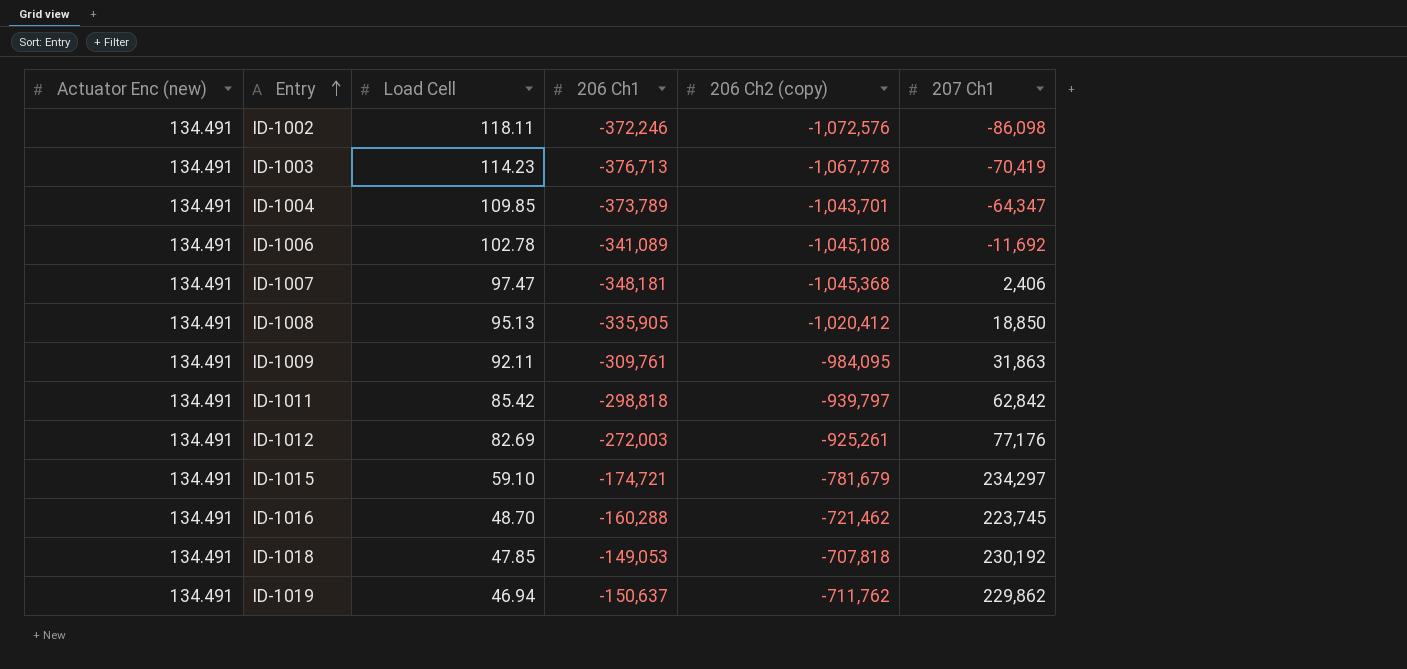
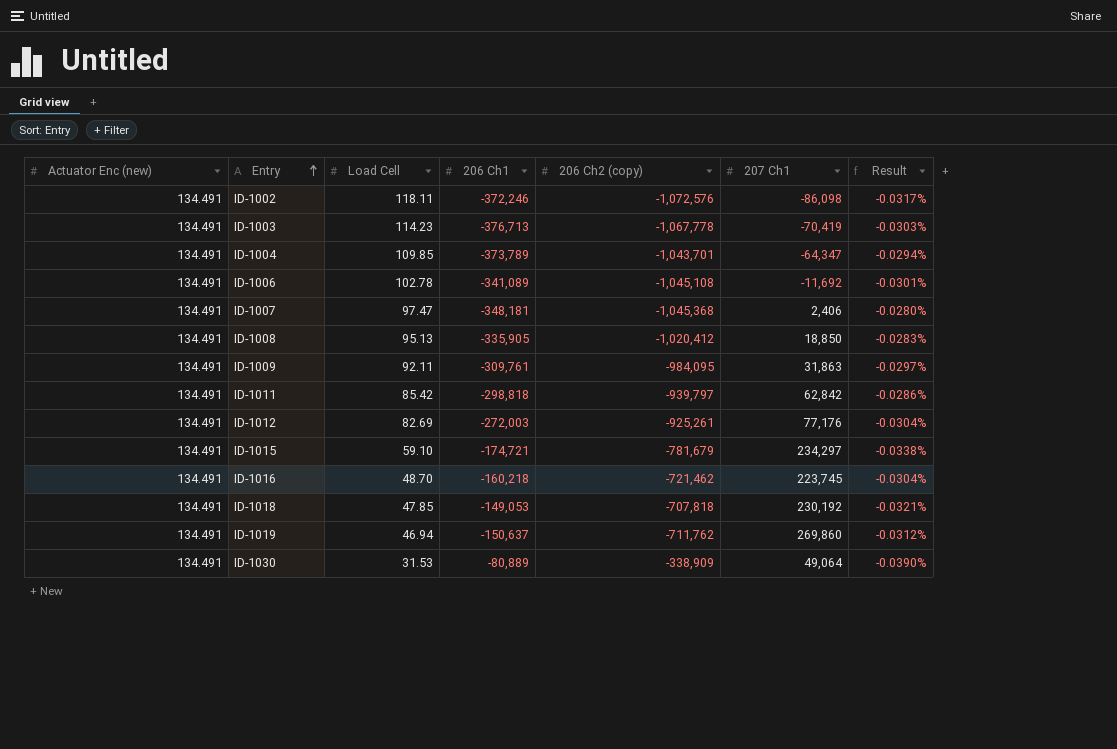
column Result | formula: none -> [Load Cell] / [206 Ch1]
ID-1016 | 206 Ch1: -160,288 -> -160,218
ID-1019 | 207 Ch1: 229,862 -> 269,860
row ID-1030: none -> 134.491 | 31.53 | -80,889 | -338,909 | 49,064 | -0.0390%

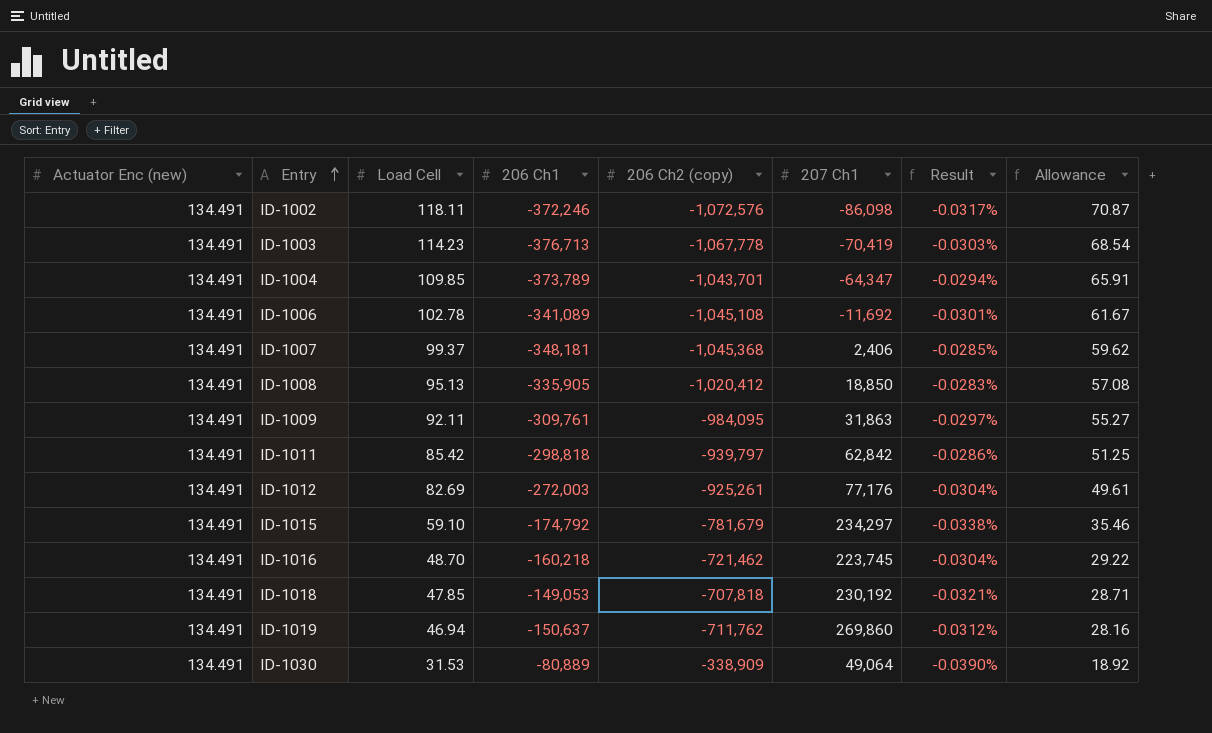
column Allowance | formula: none -> [Load Cell] * 0.6
ID-1007 | Load Cell: 97.47 -> 99.37
ID-1007 | Result: -0.0280% -> -0.0285%
ID-1015 | 206 Ch1: -174,721 -> -174,792

